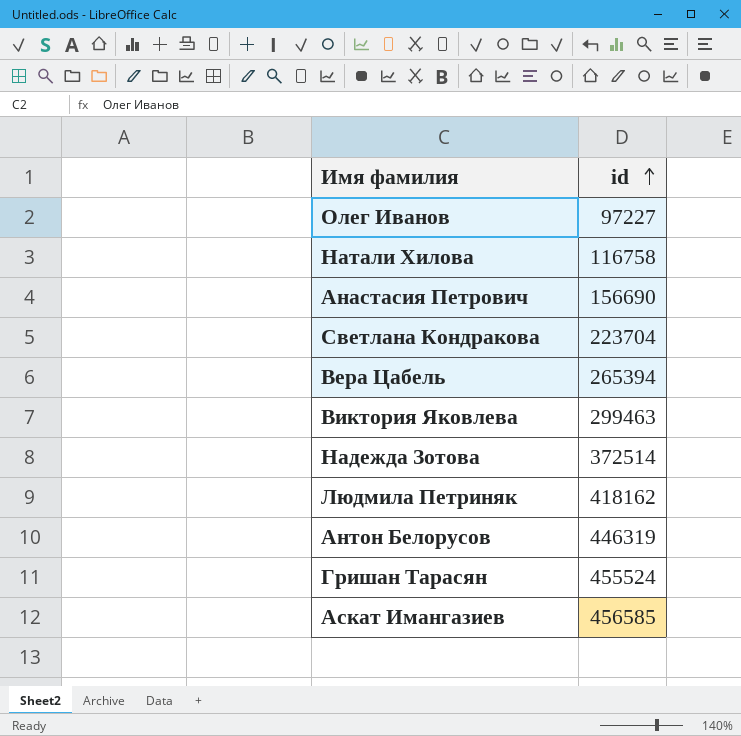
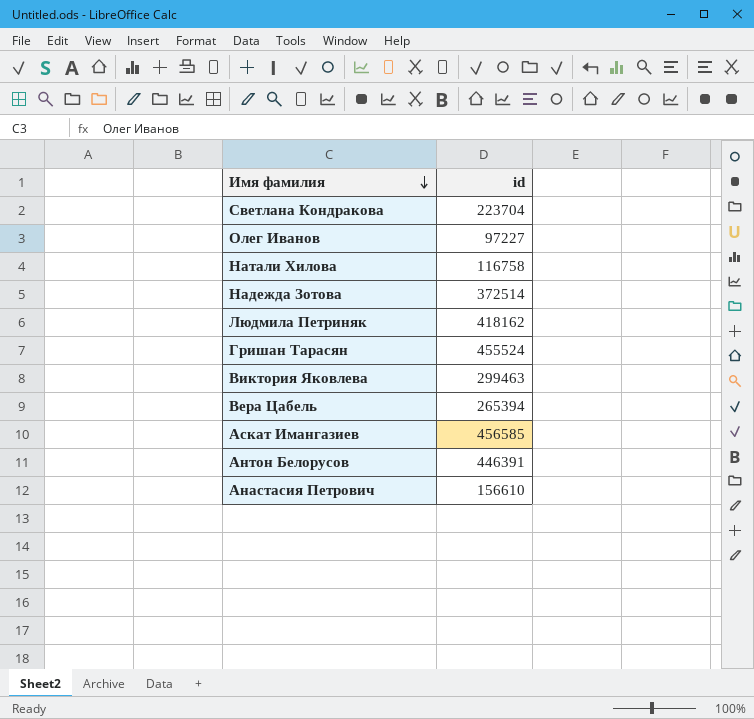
row order: id ascending -> Имя фамилия descending
Антон Белорусов | id: 446319 -> 446391
Анастасия Петрович | id: 156690 -> 156610

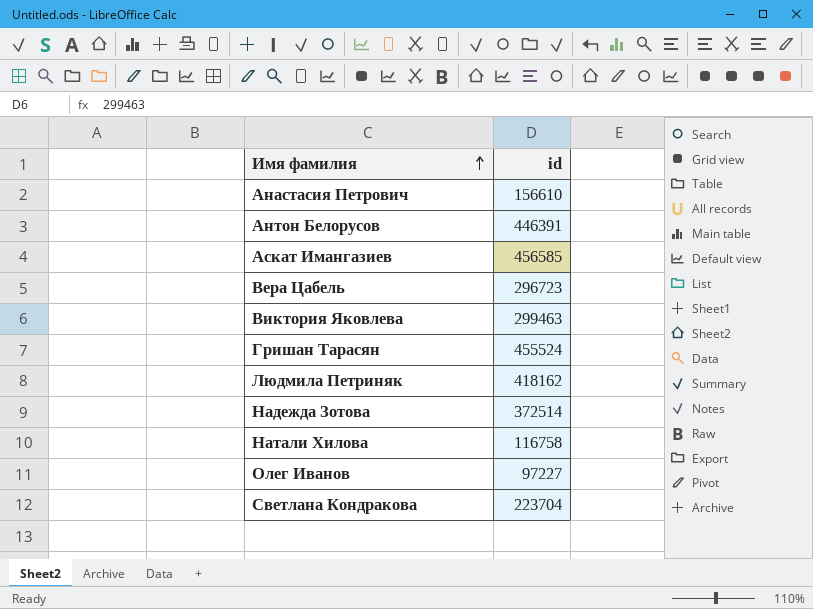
row order: Имя фамилия descending -> Имя фамилия ascending
Вера Цабель | id: 265394 -> 296723

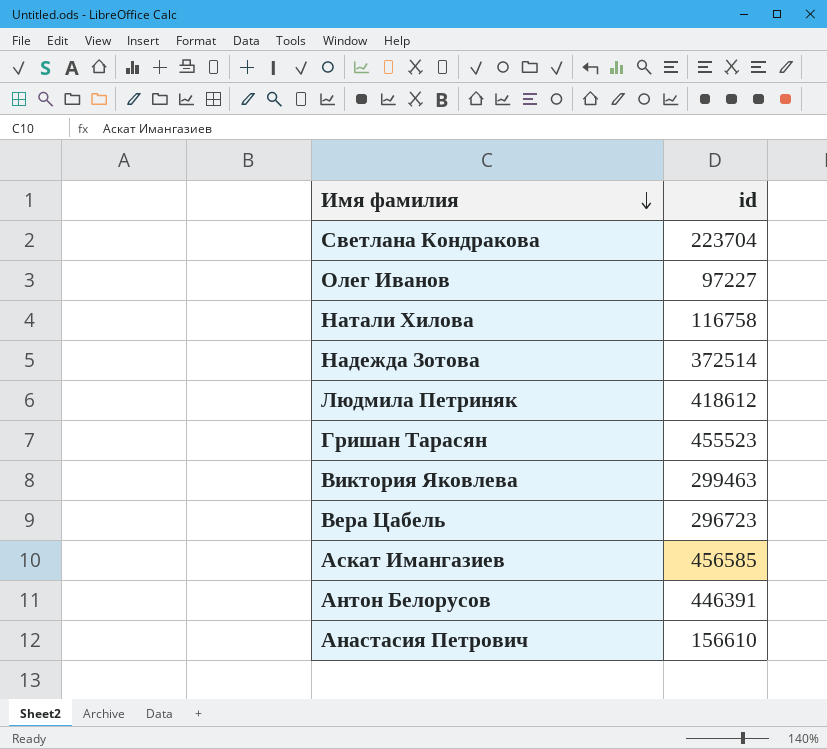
row order: Имя фамилия ascending -> Имя фамилия descending
Людмила Петриняк | id: 418162 -> 418612
Гришан Тарасян | id: 455524 -> 455523

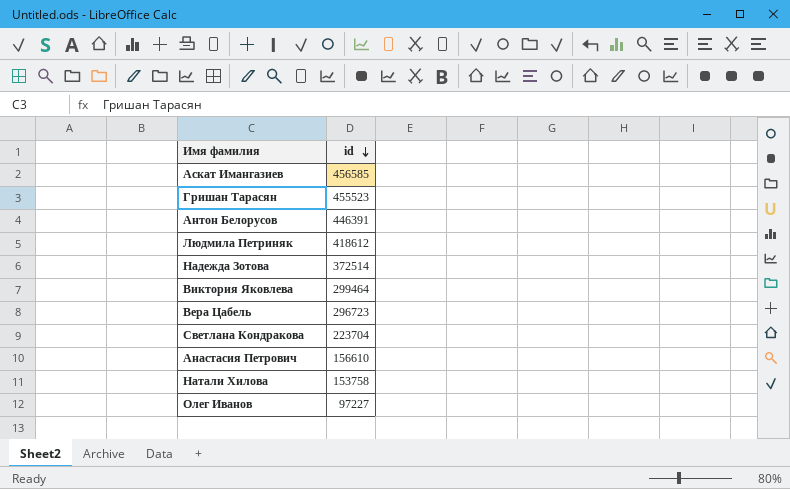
row order: Имя фамилия descending -> id descending
Виктория Яковлева | id: 299463 -> 299464
Натали Хилова | id: 116758 -> 153758

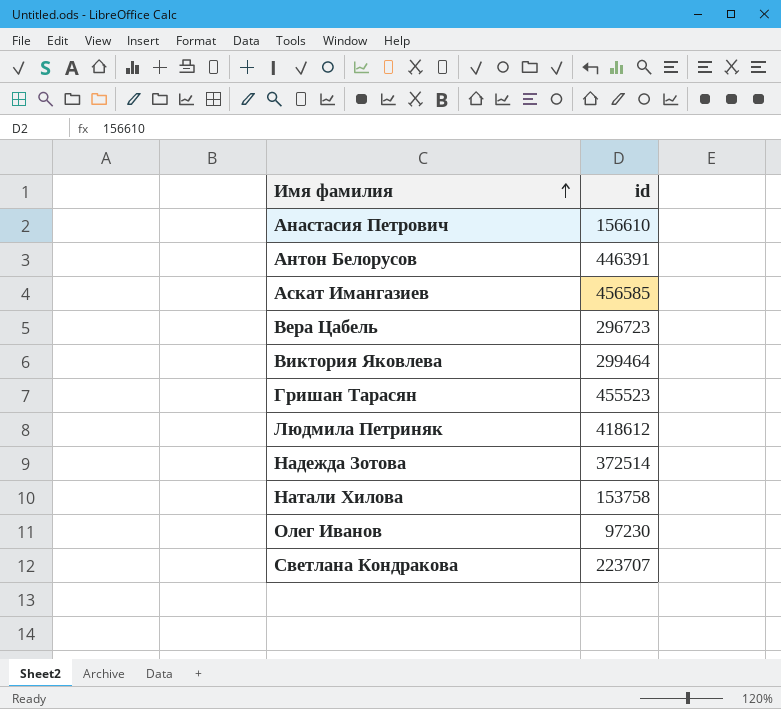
row order: id descending -> Имя фамилия ascending
Олег Иванов | id: 97227 -> 97230
Светлана Кондракова | id: 223704 -> 223707

